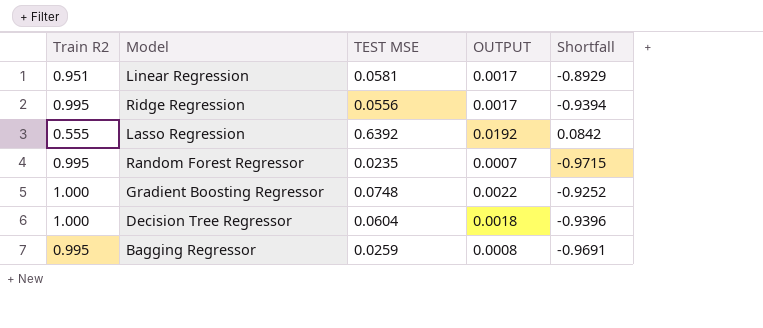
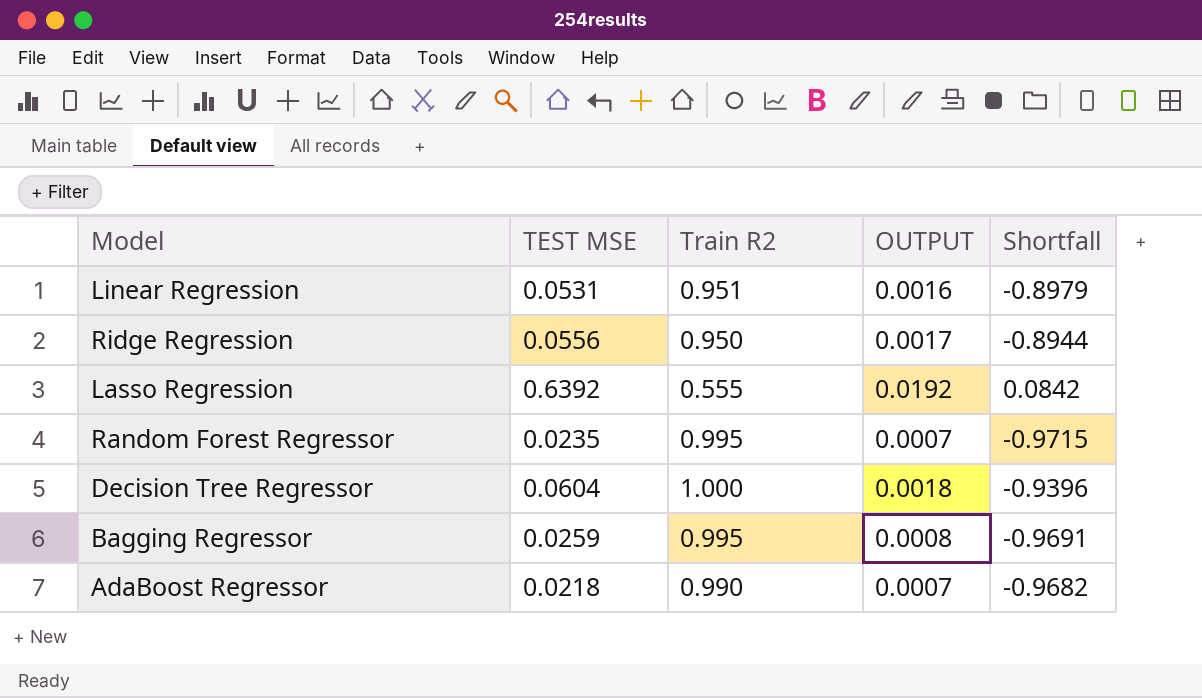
column Train R2 | position: 1 -> 3
row Gradient Boosting Regressor: 1.000 | 0.0748 | 0.0022 | -0.9252 -> none
Linear Regression | TEST MSE: 0.0581 -> 0.0531
Linear Regression | OUTPUT: 0.0017 -> 0.0016
Linear Regression | Shortfall: -0.8929 -> -0.8979
Ridge Regression | Train R2: 0.995 -> 0.950
Ridge Regression | Shortfall: -0.9394 -> -0.8944
row AdaBoost Regressor: none -> 0.0218 | 0.990 | 0.0007 | -0.9682

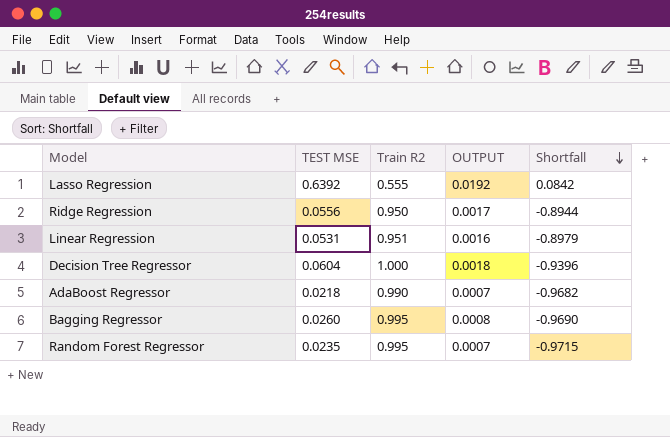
row order: none -> Shortfall descending
Bagging Regressor | TEST MSE: 0.0259 -> 0.0260
Bagging Regressor | Shortfall: -0.9691 -> -0.9690

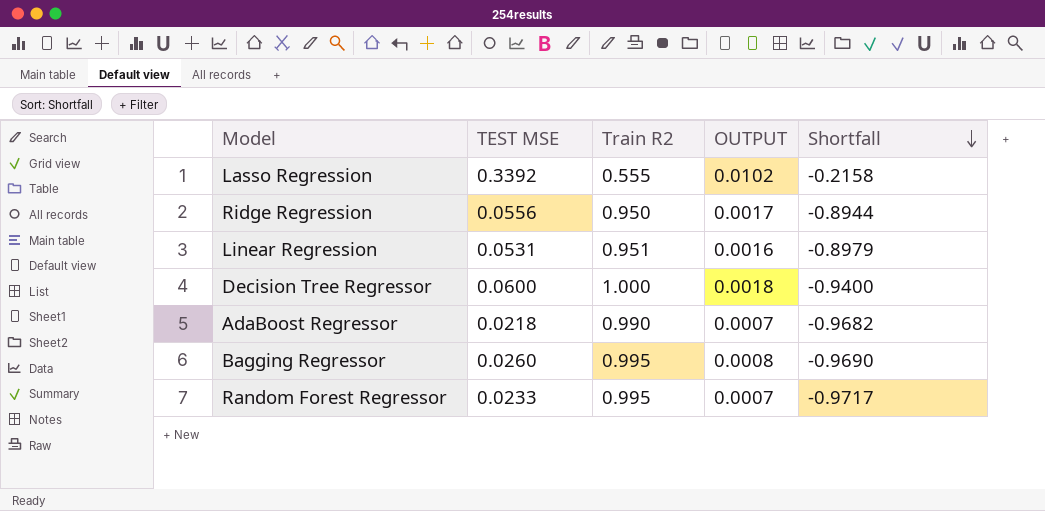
Lasso Regression | TEST MSE: 0.6392 -> 0.3392
Lasso Regression | OUTPUT: 0.0192 -> 0.0102
Lasso Regression | Shortfall: 0.0842 -> -0.2158
Decision Tree Regressor | TEST MSE: 0.0604 -> 0.0600
Decision Tree Regressor | Shortfall: -0.9396 -> -0.9400
Random Forest Regressor | TEST MSE: 0.0235 -> 0.0233
Random Forest Regressor | Shortfall: -0.9715 -> -0.9717

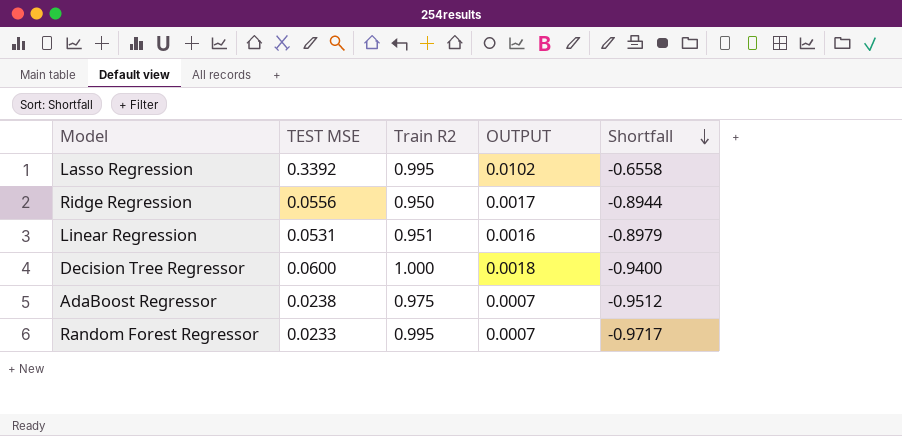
row Bagging Regressor: 0.0260 | 0.995 | 0.0008 | -0.9690 -> none
Lasso Regression | Train R2: 0.555 -> 0.995
Lasso Regression | Shortfall: -0.2158 -> -0.6558
AdaBoost Regressor | TEST MSE: 0.0218 -> 0.0238
AdaBoost Regressor | Train R2: 0.990 -> 0.975
AdaBoost Regressor | Shortfall: -0.9682 -> -0.9512

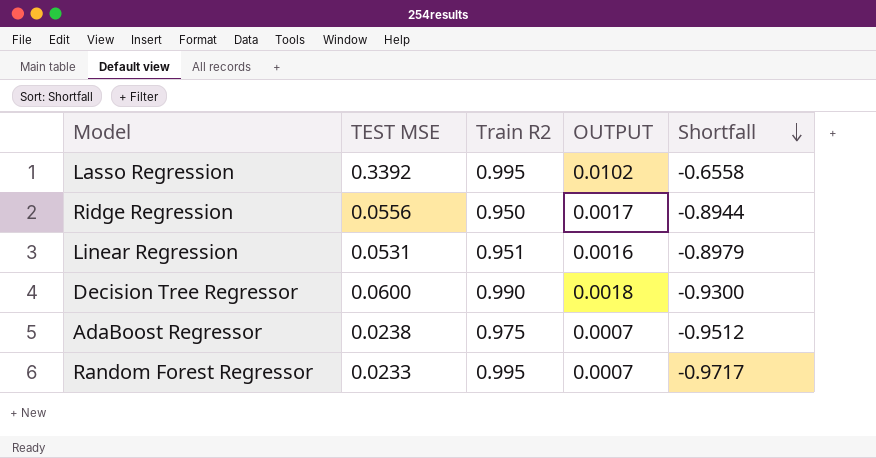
Decision Tree Regressor | Train R2: 1.000 -> 0.990
Decision Tree Regressor | Shortfall: -0.9400 -> -0.9300

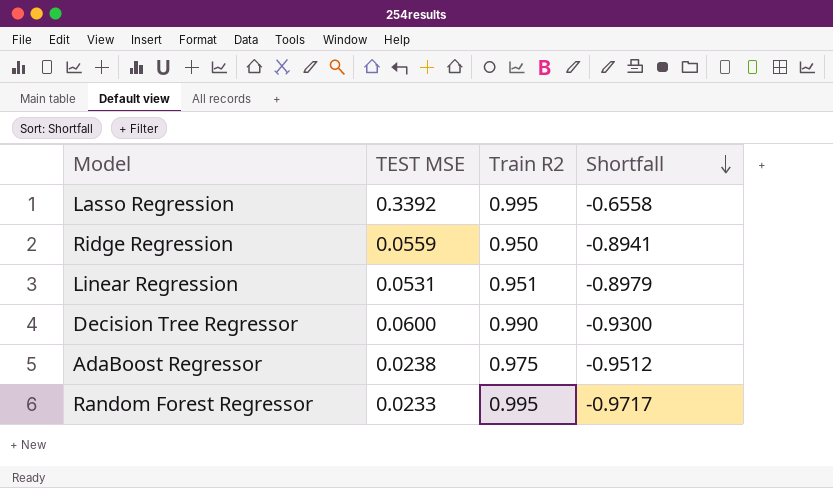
column OUTPUT | formula: [TEST MSE] * 0.03 -> none
Ridge Regression | TEST MSE: 0.0556 -> 0.0559
Ridge Regression | Shortfall: -0.8944 -> -0.8941

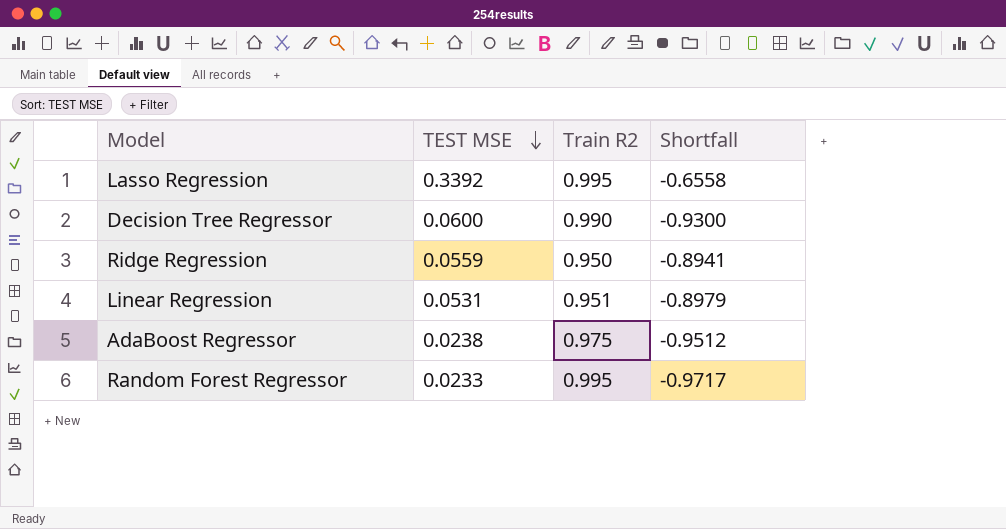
row order: Shortfall descending -> TEST MSE descending

